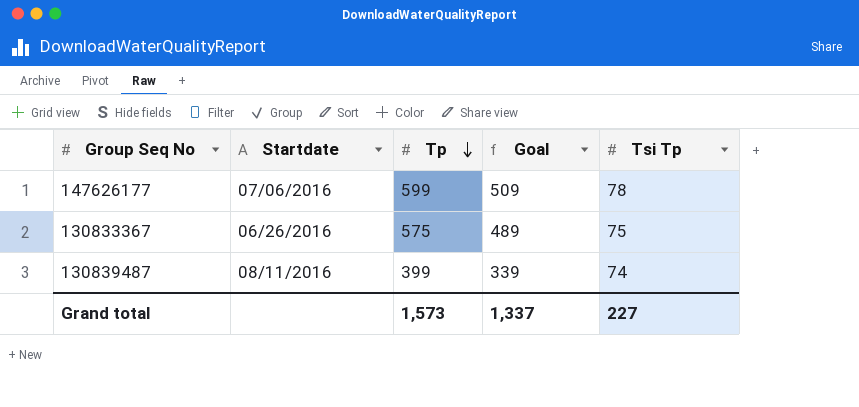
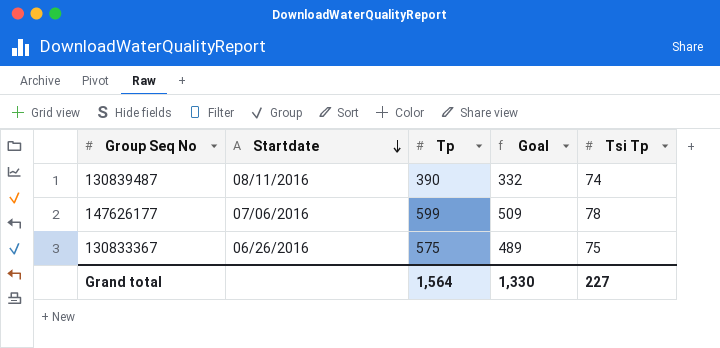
row order: Tp descending -> Startdate descending
130839487 | Tp: 399 -> 390
130839487 | Goal: 339 -> 332
Grand total | Tp: 1,573 -> 1,564
Grand total | Goal: 1,337 -> 1,330

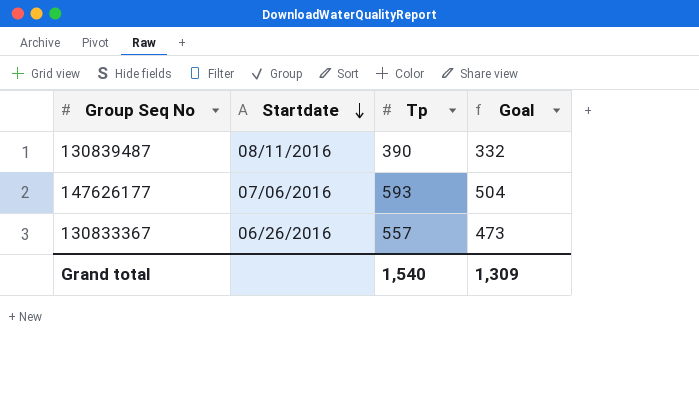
column Tsi Tp | position: 5 -> none
147626177 | Tp: 599 -> 593
147626177 | Goal: 509 -> 504
130833367 | Tp: 575 -> 557
130833367 | Goal: 489 -> 473
Grand total | Tp: 1,564 -> 1,540
Grand total | Goal: 1,330 -> 1,309

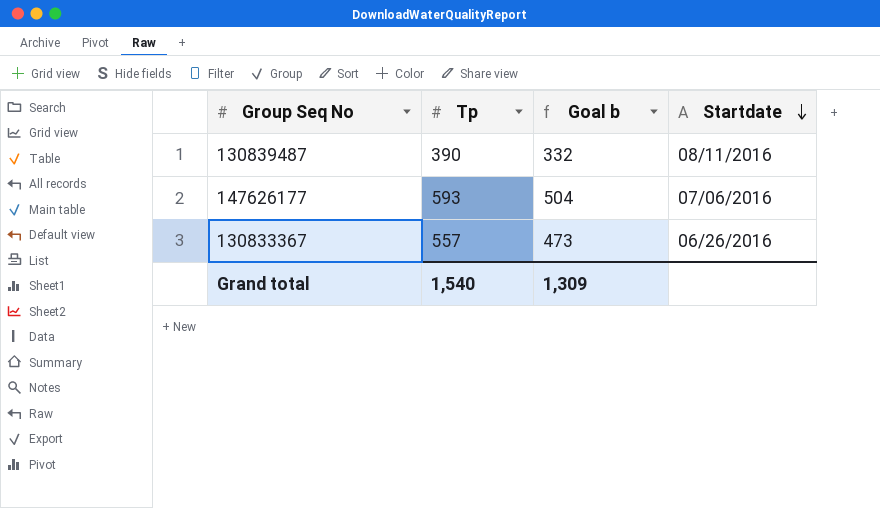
column name: Goal -> Goal b
column Startdate | position: 2 -> 4

